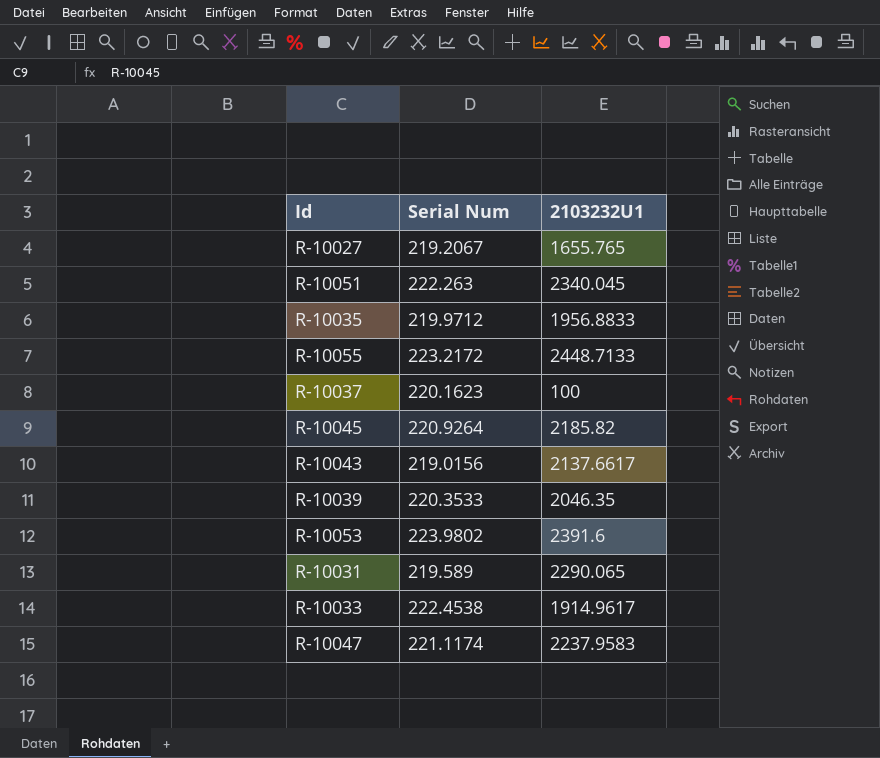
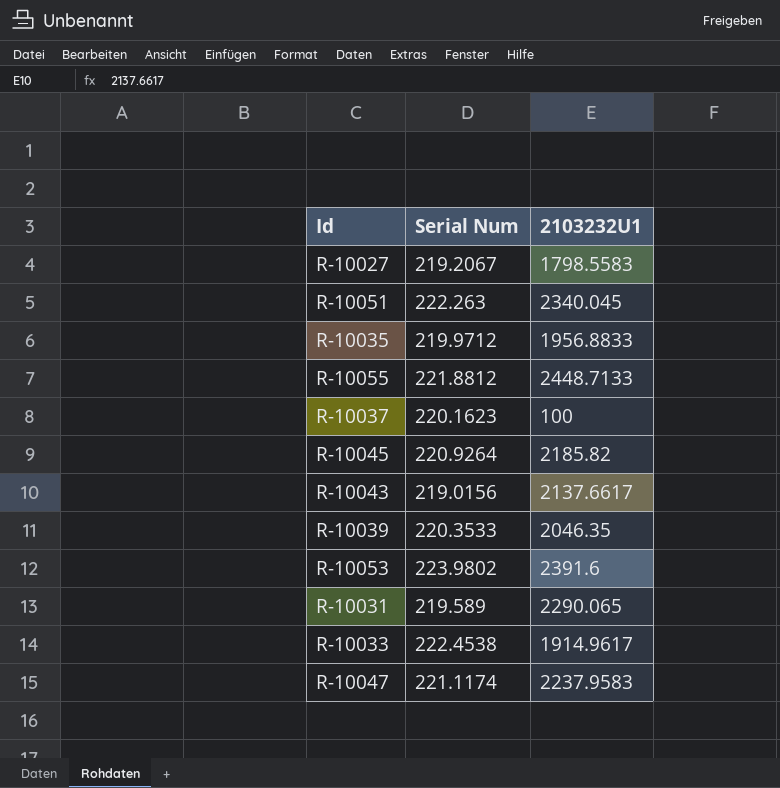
R-10027 | 2103232U1: 1655.765 -> 1798.5583
R-10055 | Serial Num: 223.2172 -> 221.8812

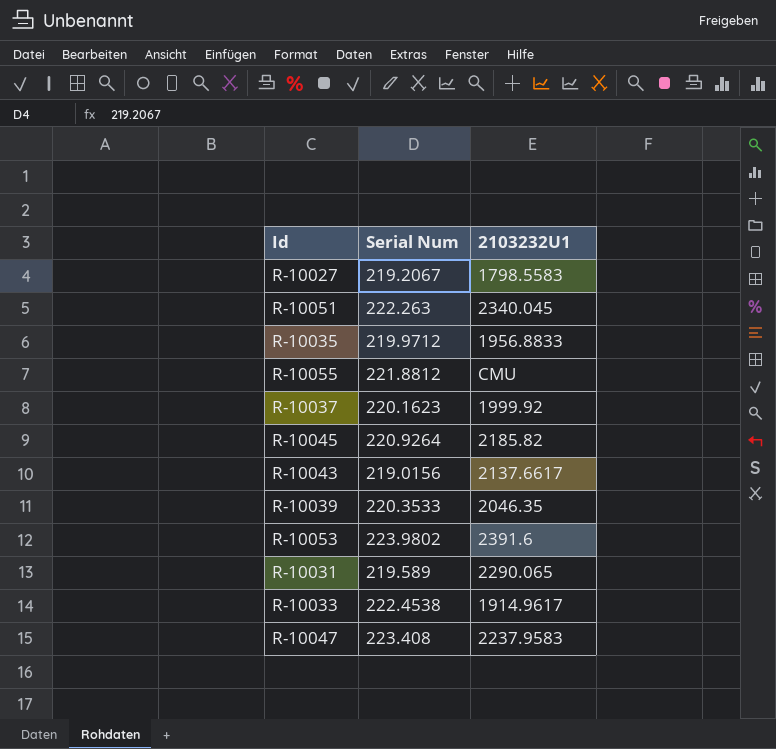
R-10055 | 2103232U1: 2448.7133 -> CMU
R-10037 | 2103232U1: 100 -> 1999.92
R-10047 | Serial Num: 221.1174 -> 223.408

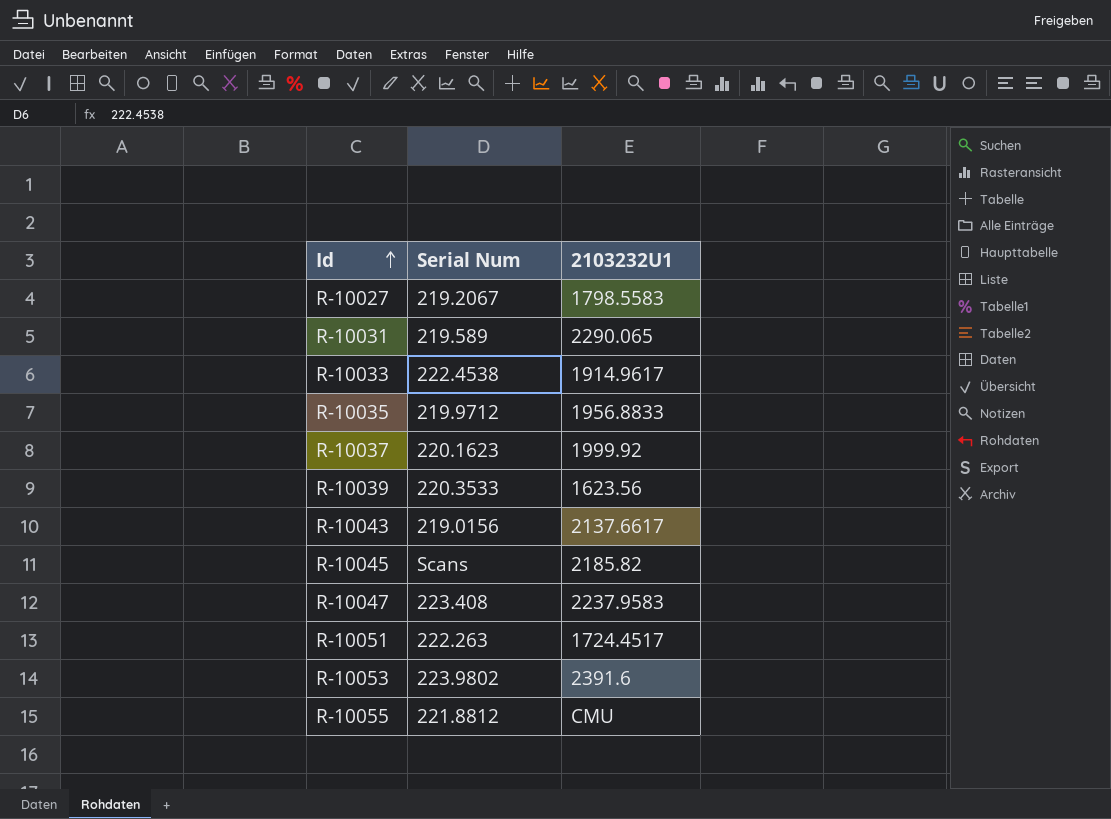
row order: none -> Id ascending
R-10039 | 2103232U1: 2046.35 -> 1623.56
R-10045 | Serial Num: 220.9264 -> Scans
R-10051 | 2103232U1: 2340.045 -> 1724.4517

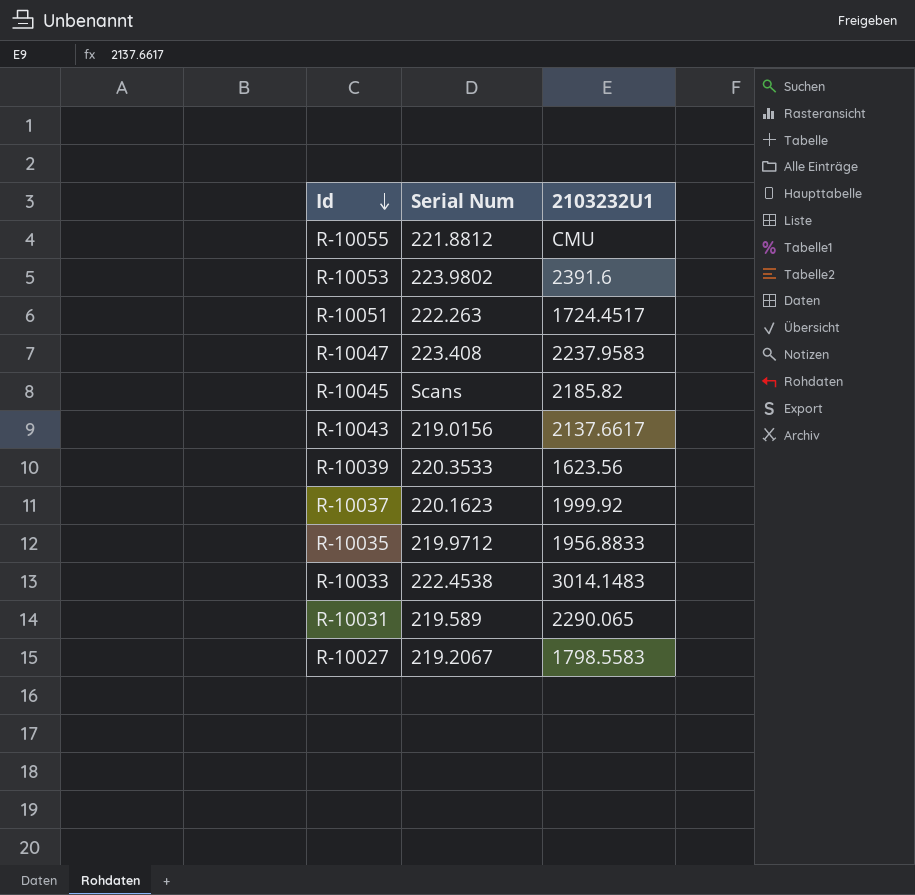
row order: Id ascending -> Id descending
R-10033 | 2103232U1: 1914.9617 -> 3014.1483

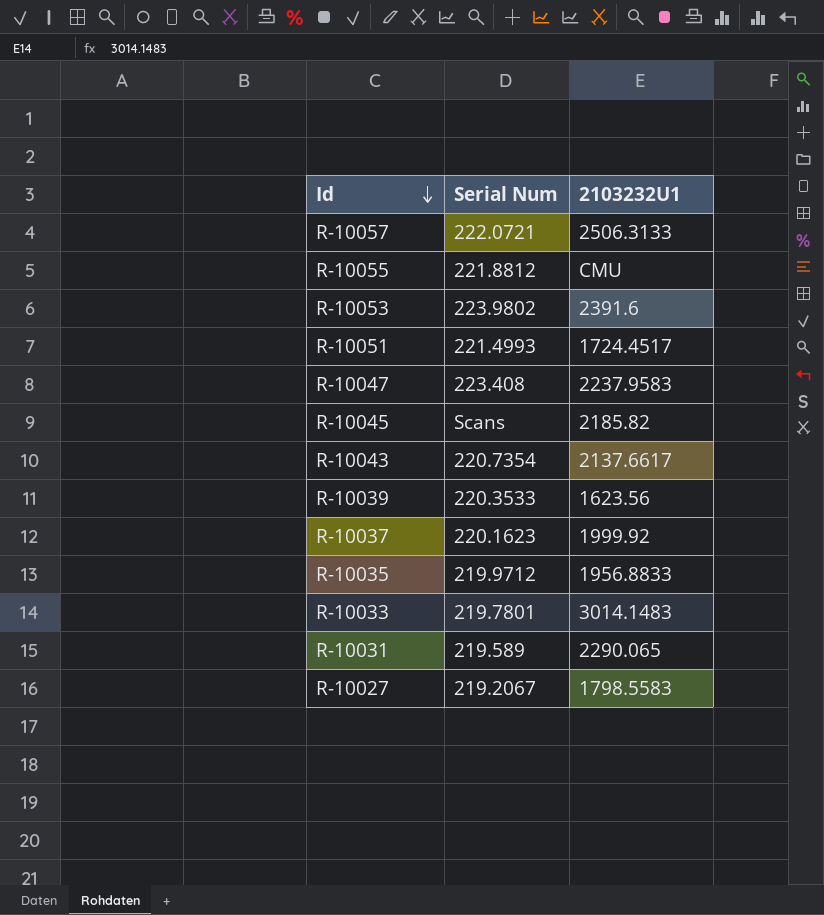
row R-10057: none -> 222.0721 | 2506.3133
R-10051 | Serial Num: 222.263 -> 221.4993
R-10043 | Serial Num: 219.0156 -> 220.7354
R-10033 | Serial Num: 222.4538 -> 219.7801

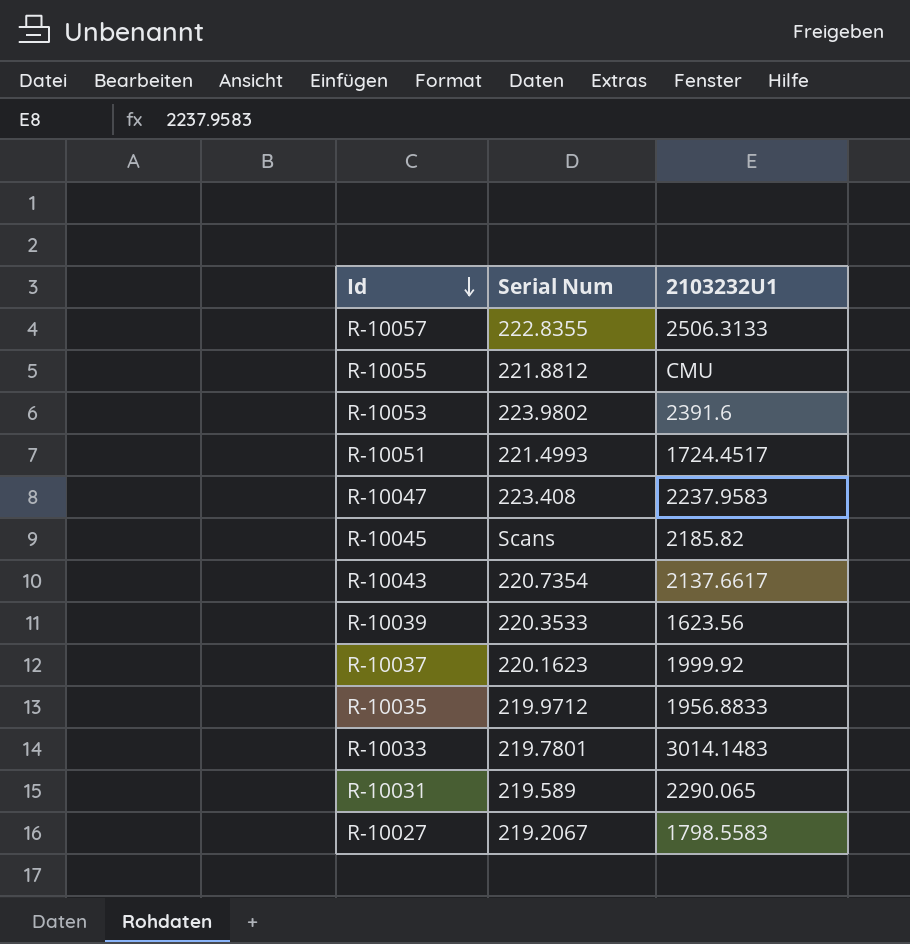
R-10057 | Serial Num: 222.0721 -> 222.8355

